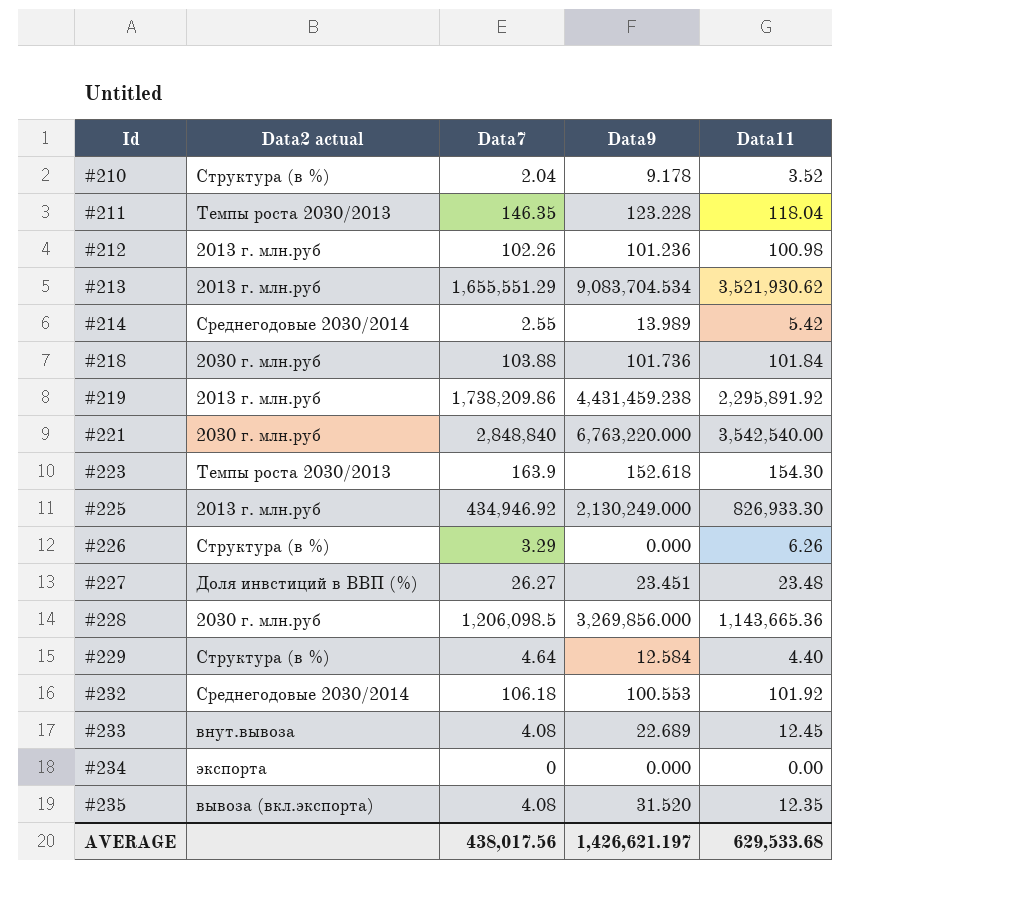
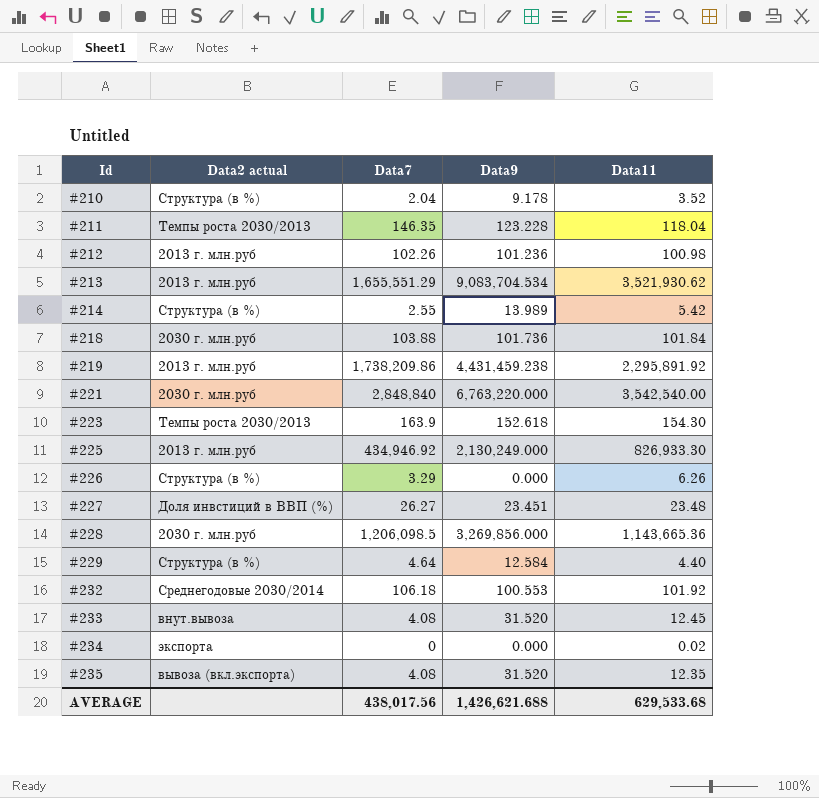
#214 | Data2 actual: Среднегодовые 2030/2014 -> Структура (в %)
#233 | Data9: 22.689 -> 31.520
#234 | Data11: 0.00 -> 0.02
AVERAGE | Data9: 1,426,621.197 -> 1,426,621.688

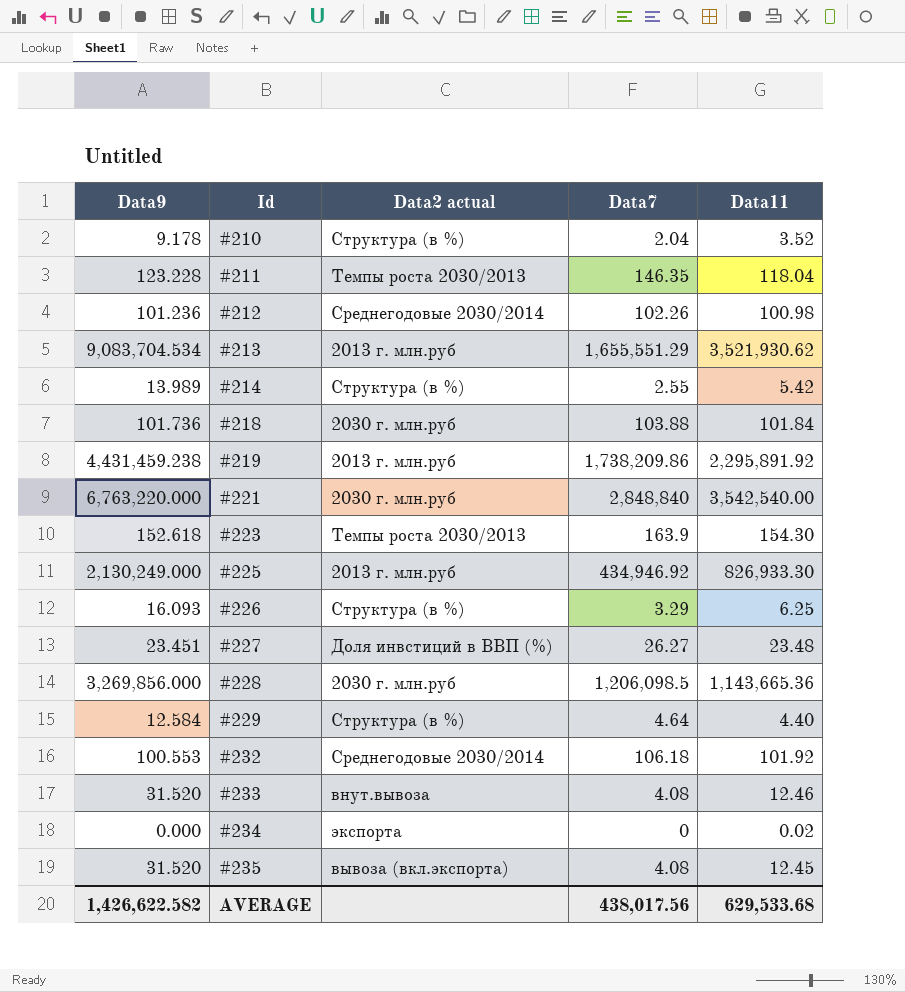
column Data9 | position: 4 -> 1
#212 | Data2 actual: 2013 г. млн.руб -> Среднегодовые 2030/2014
#226 | Data9: 0.000 -> 16.093
#226 | Data11: 6.26 -> 6.25
#233 | Data11: 12.45 -> 12.46
#235 | Data11: 12.35 -> 12.45
AVERAGE | Data9: 1,426,621.688 -> 1,426,622.582

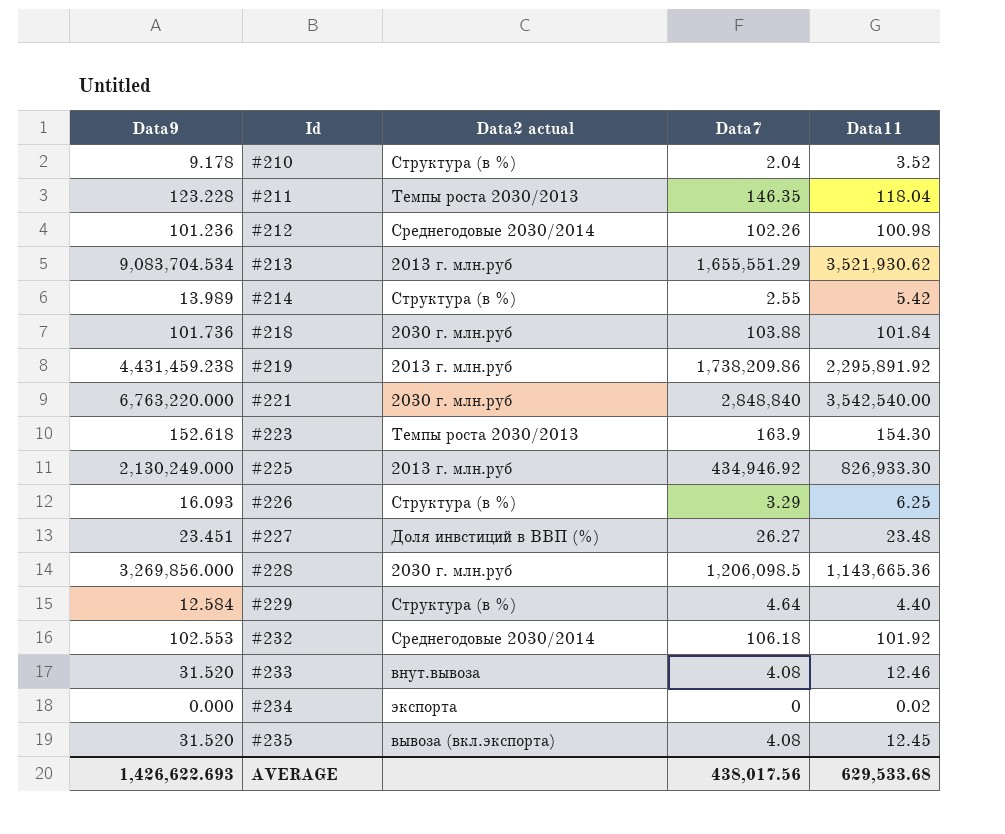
#232 | Data9: 100.553 -> 102.553
AVERAGE | Data9: 1,426,622.582 -> 1,426,622.693

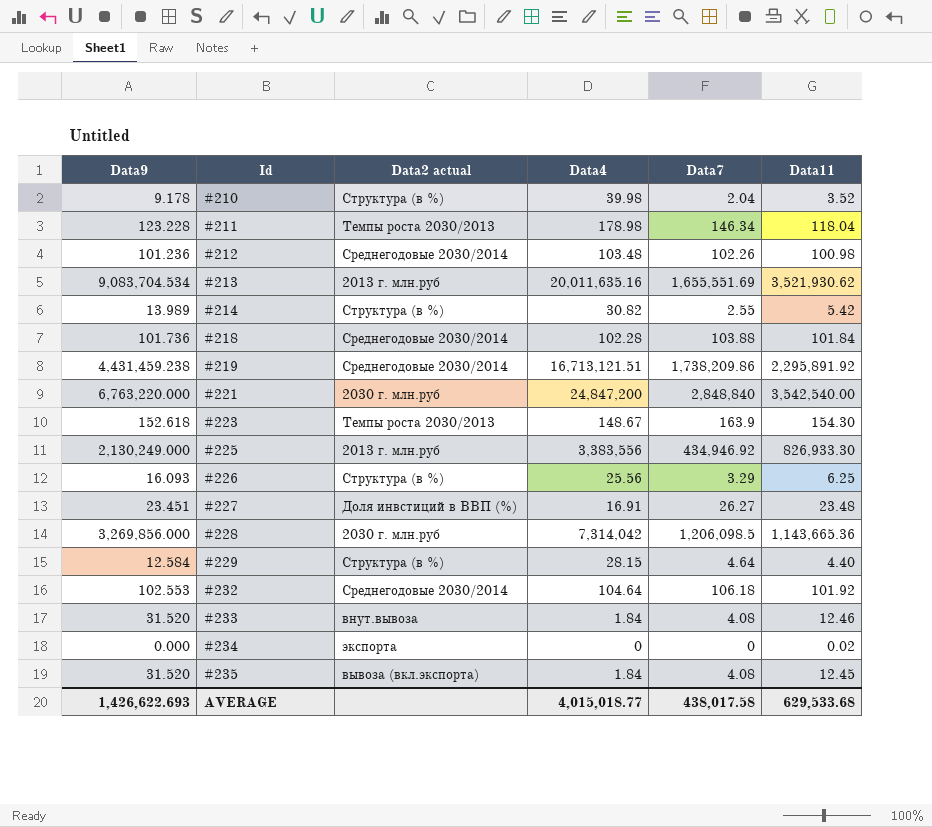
column Data4 | position: none -> 4
#211 | Data7: 146.35 -> 146.34
#213 | Data7: 1,655,551.29 -> 1,655,551.69
#218 | Data2 actual: 2030 г. млн.руб -> Среднегодовые 2030/2014
#219 | Data2 actual: 2013 г. млн.руб -> Среднегодовые 2030/2014
AVERAGE | Data7: 438,017.56 -> 438,017.58

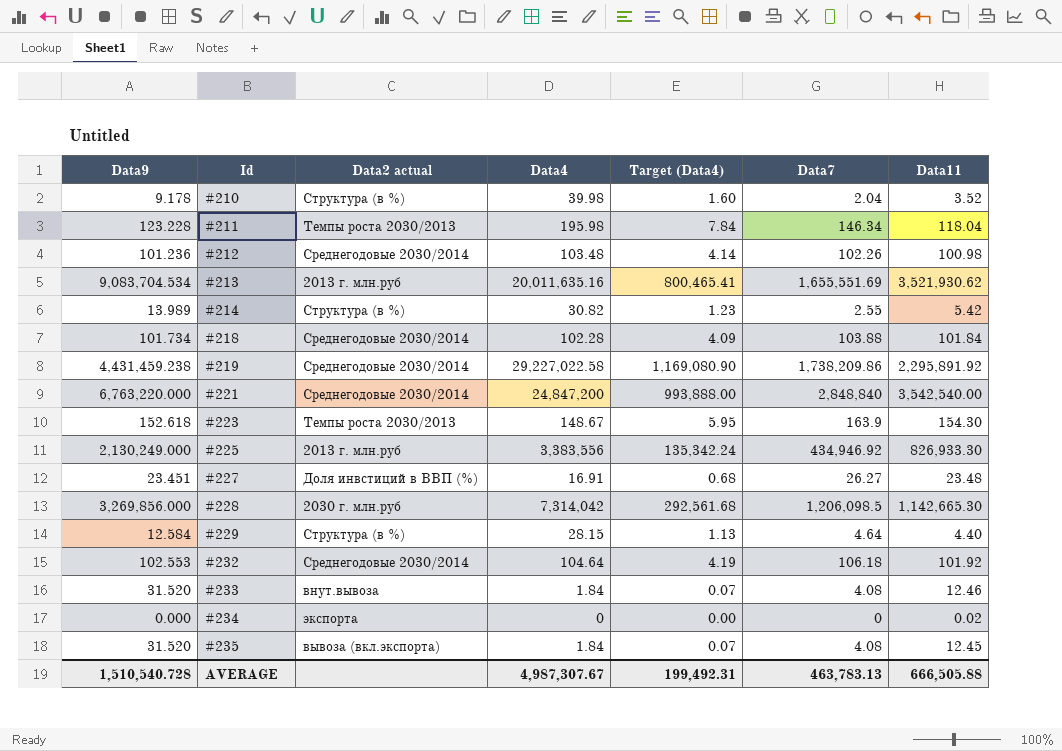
column Target (Data4) | formula: none -> [Data4] * 0.04
row #226: 16.093 | Структура (в %) | 25.56 | 3.29 | 6.25 -> none
#211 | Data4: 178.98 -> 195.98
#218 | Data9: 101.736 -> 101.734
#219 | Data4: 16,713,121.51 -> 29,227,022.58
#221 | Data2 actual: 2030 г. млн.руб -> Среднегодовые 2030/2014
#228 | Data11: 1,143,665.36 -> 1,142,665.30
AVERAGE | Data9: 1,426,622.693 -> 1,510,540.728
AVERAGE | Data4: 4,015,018.77 -> 4,987,307.67
AVERAGE | Data7: 438,017.58 -> 463,783.13
AVERAGE | Data11: 629,533.68 -> 666,505.88

